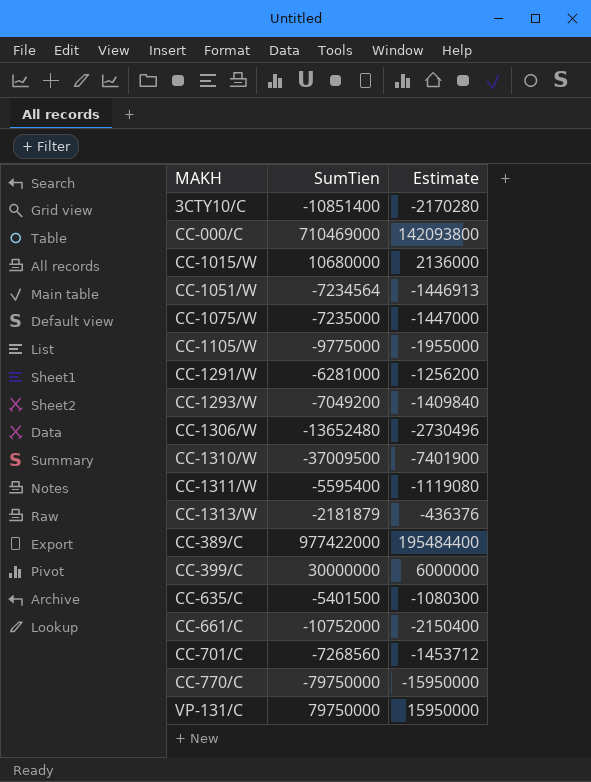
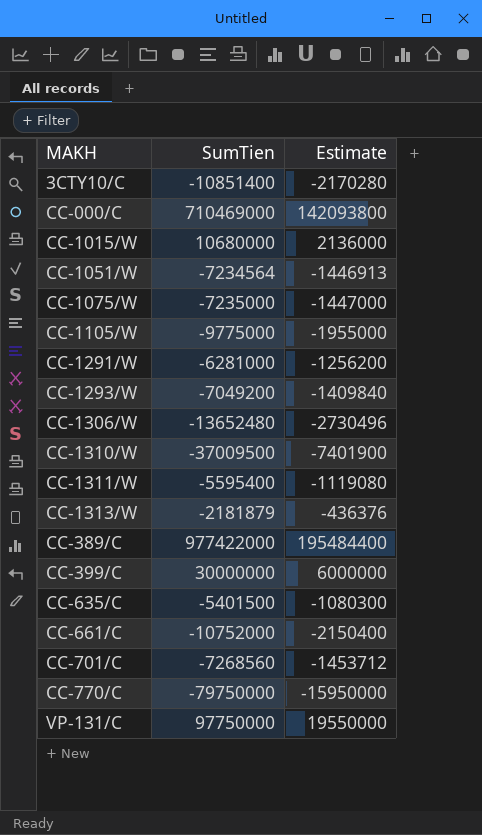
VP-131/C | SumTien: 79750000 -> 97750000
VP-131/C | Estimate: 15950000 -> 19550000

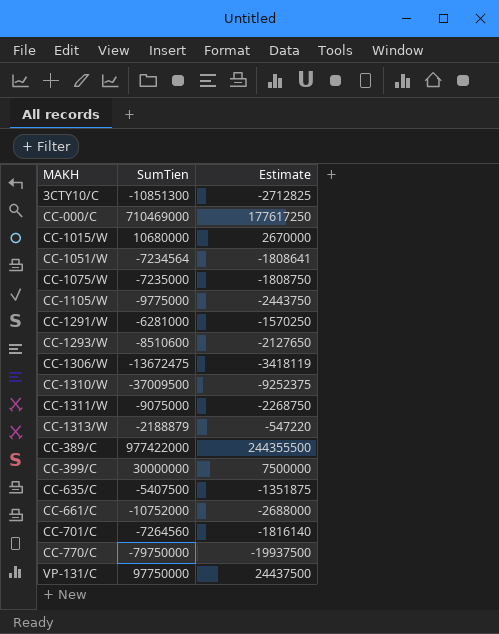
column Estimate | formula: [SumTien] * 0.2 -> [SumTien] * 0.25
3CTY10/C | SumTien: -10851400 -> -10851300
CC-1293/W | SumTien: -7049200 -> -8510600
CC-1306/W | SumTien: -13652480 -> -13672475
CC-1311/W | SumTien: -5595400 -> -9075000
CC-1313/W | SumTien: -2181879 -> -2188879
CC-635/C | SumTien: -5401500 -> -5407500
CC-701/C | SumTien: -7268560 -> -7264560

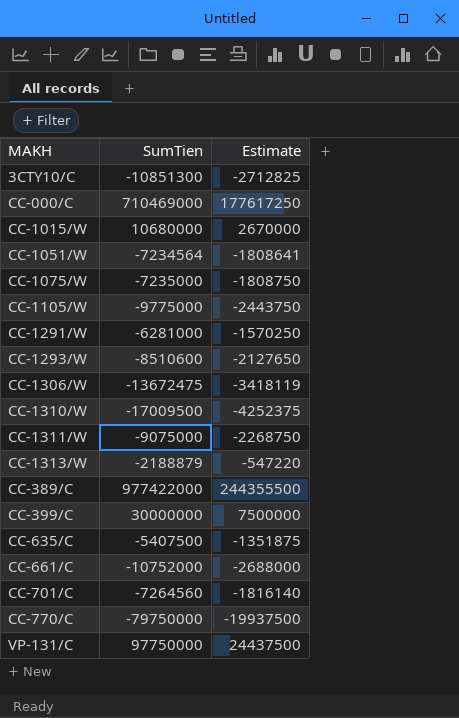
CC-1310/W | SumTien: -37009500 -> -17009500
CC-1310/W | Estimate: -9252375 -> -4252375

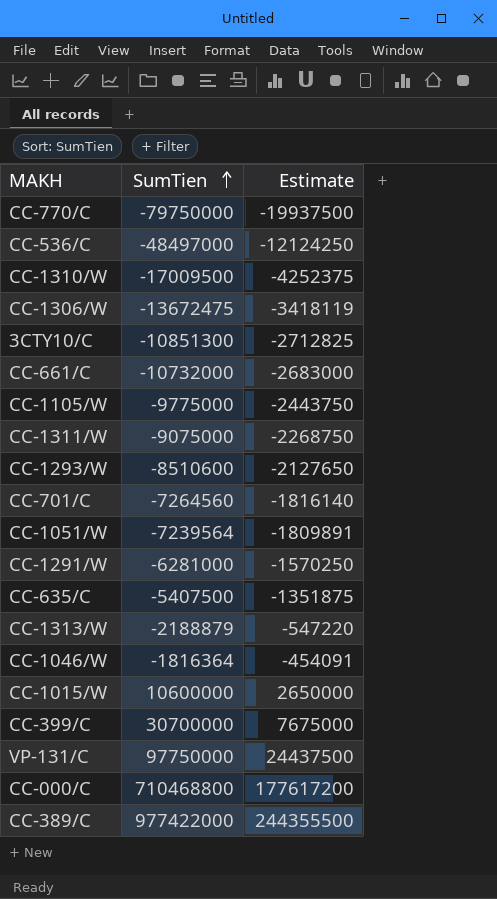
row order: none -> SumTien ascending
row CC-1075/W: -7235000 | -1808750 -> none
row CC-536/C: none -> -48497000 | -12124250
CC-661/C | SumTien: -10752000 -> -10732000
CC-661/C | Estimate: -2688000 -> -2683000
CC-1051/W | SumTien: -7234564 -> -7239564
CC-1051/W | Estimate: -1808641 -> -1809891
row CC-1046/W: none -> -1816364 | -454091
CC-1015/W | SumTien: 10680000 -> 10600000
CC-1015/W | Estimate: 2670000 -> 2650000
CC-399/C | SumTien: 30000000 -> 30700000
CC-399/C | Estimate: 7500000 -> 7675000
CC-000/C | SumTien: 710469000 -> 710468800
CC-000/C | Estimate: 177617250 -> 177617200

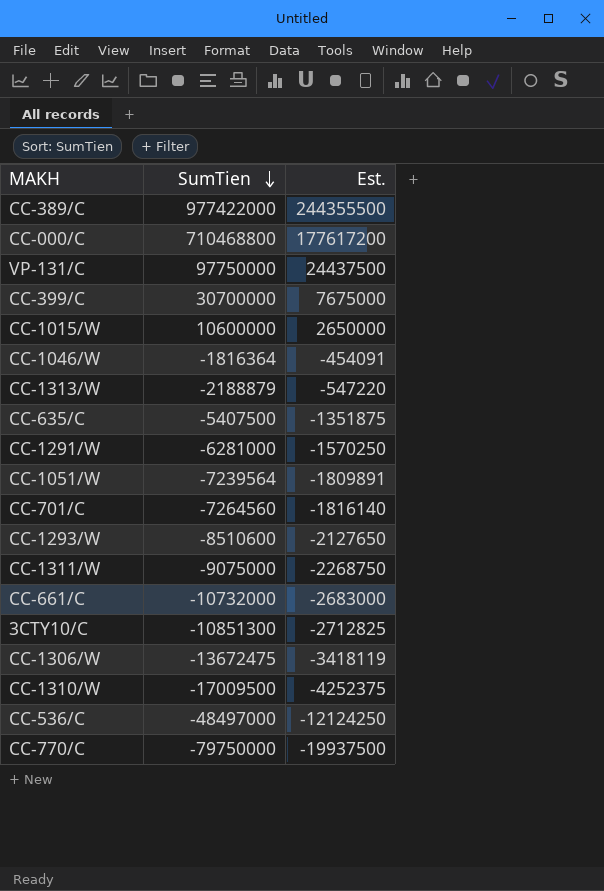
row order: SumTien ascending -> SumTien descending
column name: Estimate -> Est.
row CC-1105/W: -9775000 | -2443750 -> none

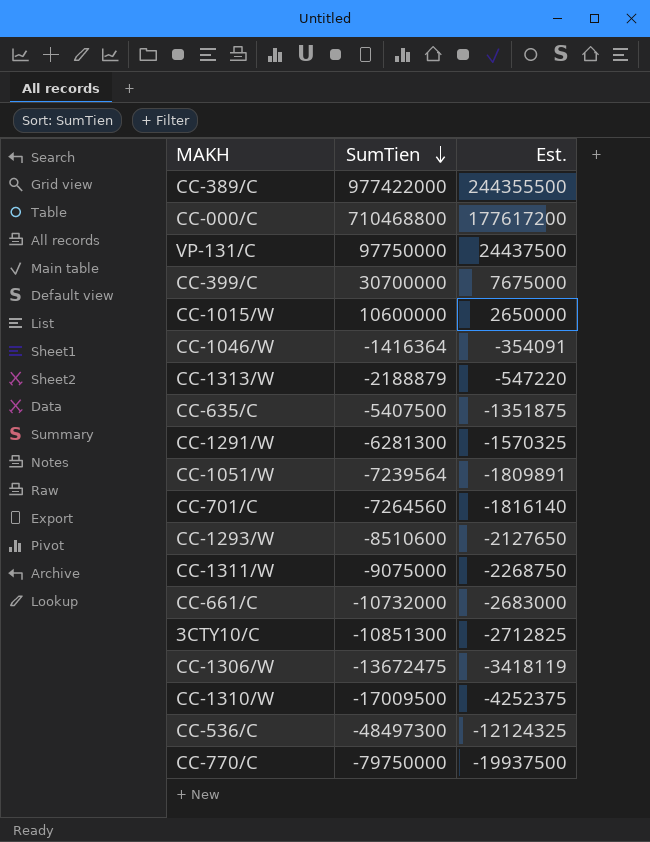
CC-1046/W | SumTien: -1816364 -> -1416364
CC-1046/W | Est.: -454091 -> -354091
CC-1291/W | SumTien: -6281000 -> -6281300
CC-1291/W | Est.: -1570250 -> -1570325
CC-536/C | SumTien: -48497000 -> -48497300
CC-536/C | Est.: -12124250 -> -12124325

